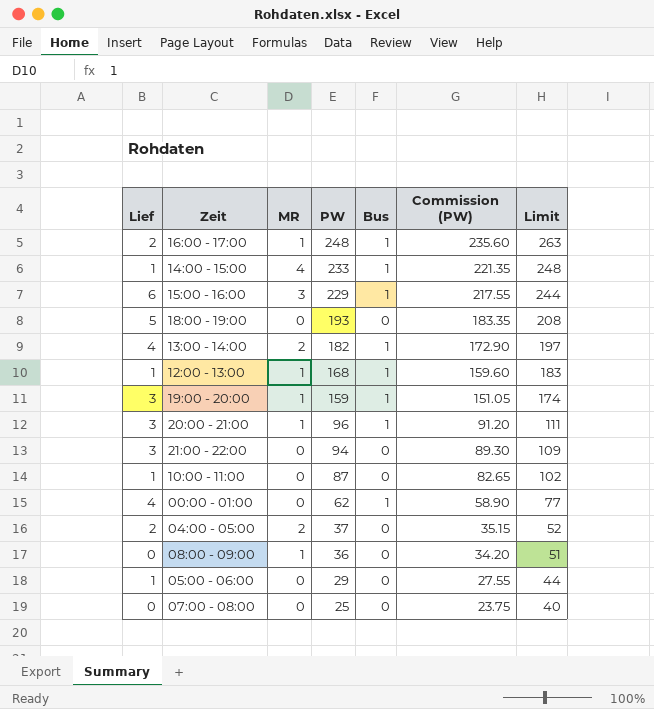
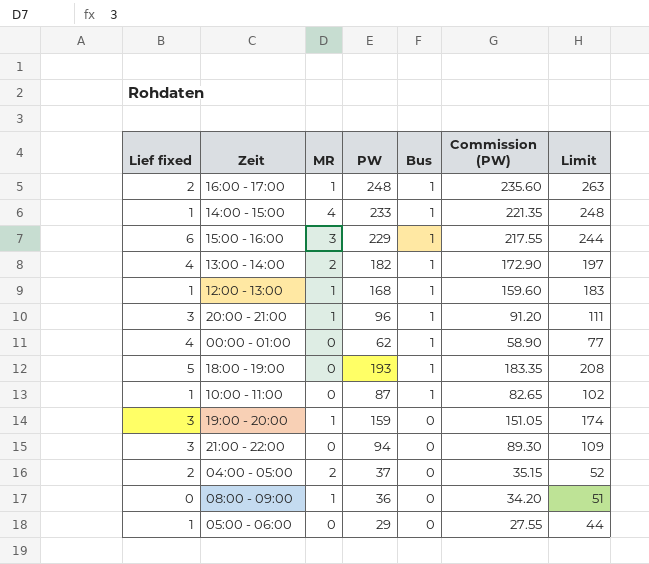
row order: PW descending -> Bus descending
column name: Lief -> Lief fixed
row 07:00 - 08:00: 0 | 0 | 25 | 0 | 23.75 | 40 -> none
18:00 - 19:00 | Bus: 0 -> 1
10:00 - 11:00 | Bus: 0 -> 1
19:00 - 20:00 | Bus: 1 -> 0

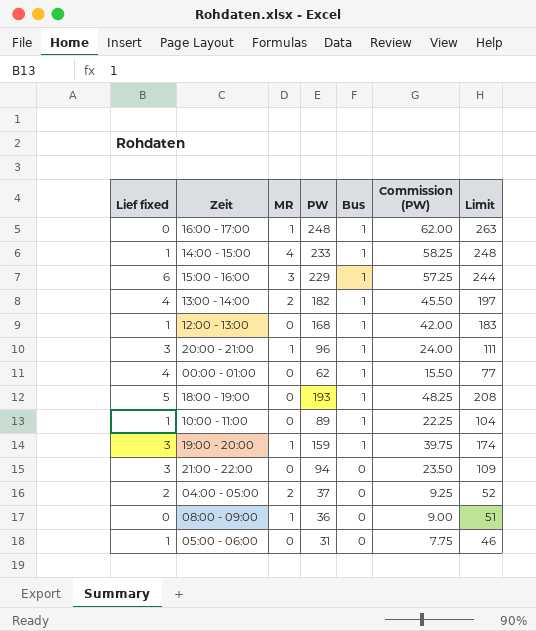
column Commission (PW) | formula: [PW] * 0.95 -> [PW] * 0.25
16:00 - 17:00 | Lief fixed: 2 -> 0
12:00 - 13:00 | MR: 1 -> 0
10:00 - 11:00 | PW: 87 -> 89
10:00 - 11:00 | Limit: 102 -> 104
19:00 - 20:00 | Bus: 0 -> 1
05:00 - 06:00 | PW: 29 -> 31
05:00 - 06:00 | Limit: 44 -> 46

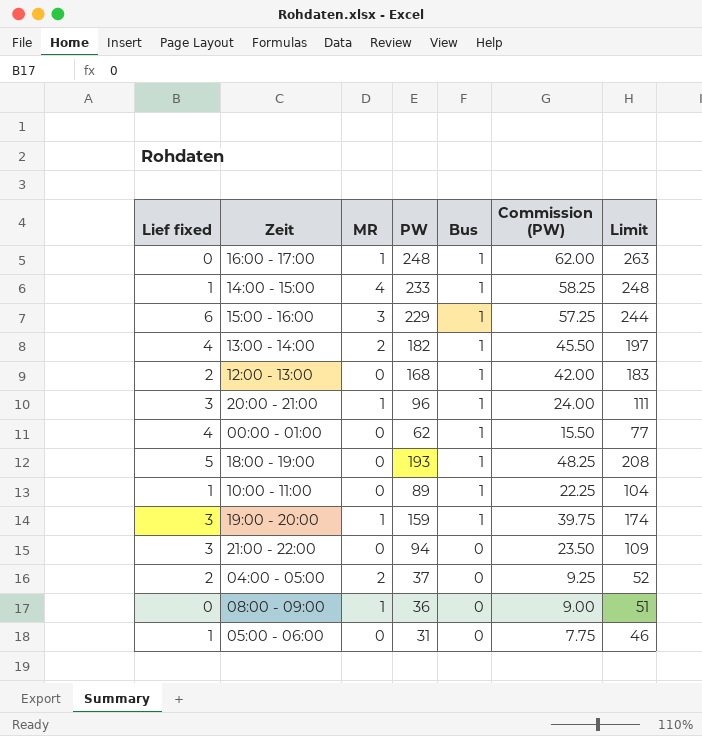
12:00 - 13:00 | Lief fixed: 1 -> 2

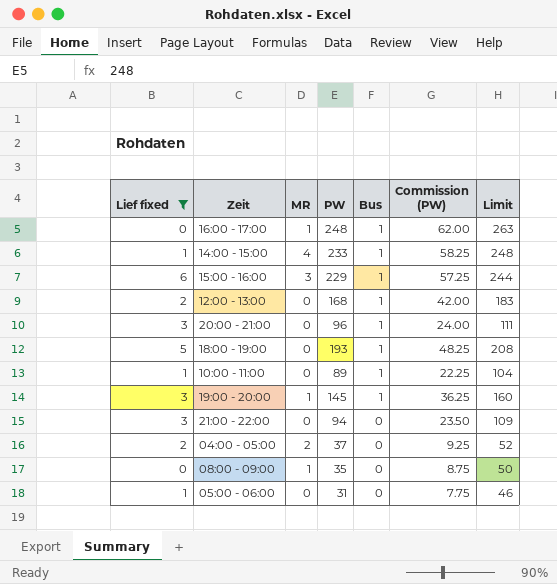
filter: none -> Lief fixed != 4
20:00 - 21:00 | MR: 1 -> 0
19:00 - 20:00 | PW: 159 -> 145
19:00 - 20:00 | Commission (PW): 39.75 -> 36.25
19:00 - 20:00 | Limit: 174 -> 160
08:00 - 09:00 | PW: 36 -> 35
08:00 - 09:00 | Commission (PW): 9.00 -> 8.75
08:00 - 09:00 | Limit: 51 -> 50

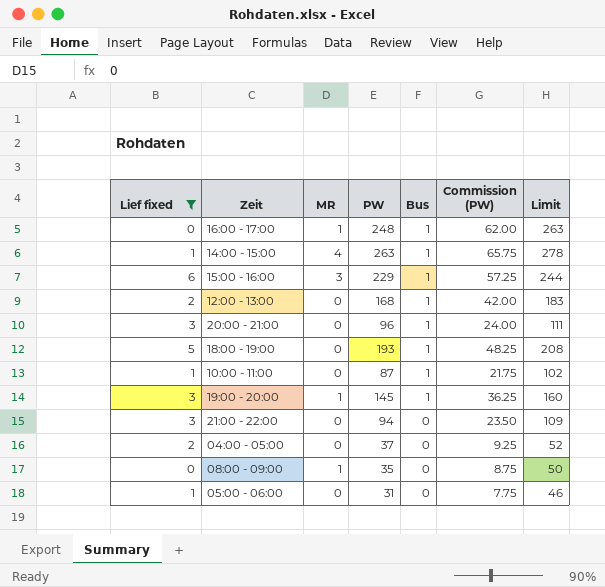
14:00 - 15:00 | PW: 233 -> 263
14:00 - 15:00 | Commission (PW): 58.25 -> 65.75
14:00 - 15:00 | Limit: 248 -> 278
10:00 - 11:00 | PW: 89 -> 87
10:00 - 11:00 | Commission (PW): 22.25 -> 21.75
10:00 - 11:00 | Limit: 104 -> 102
04:00 - 05:00 | MR: 2 -> 0

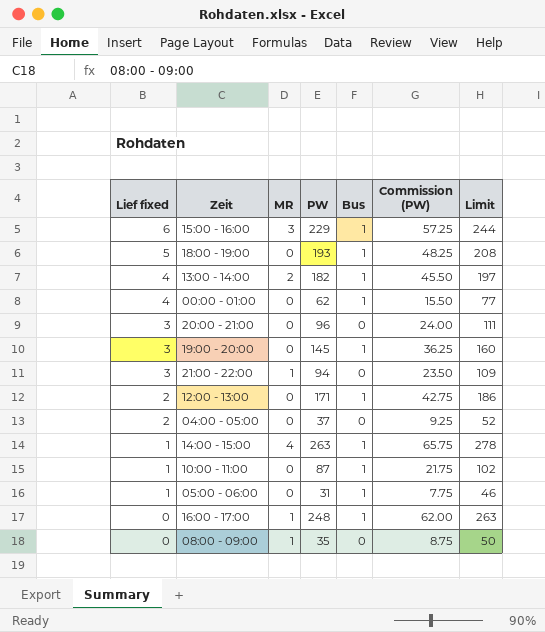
filter: Lief fixed != 4 -> none
row order: Bus descending -> Lief fixed descending
20:00 - 21:00 | Bus: 1 -> 0
19:00 - 20:00 | MR: 1 -> 0
21:00 - 22:00 | MR: 0 -> 1
12:00 - 13:00 | PW: 168 -> 171
12:00 - 13:00 | Commission (PW): 42.00 -> 42.75
12:00 - 13:00 | Limit: 183 -> 186
05:00 - 06:00 | Bus: 0 -> 1

